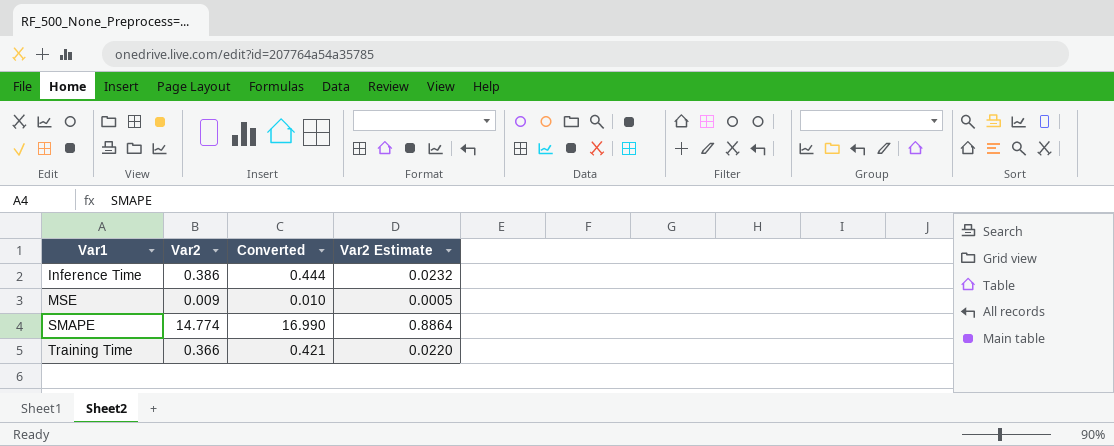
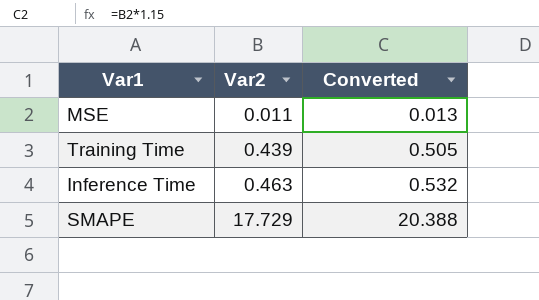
row order: Var1 ascending -> Var2 ascending
column Var2 Estimate | formula: [Var2] * 0.06 -> none
MSE | Var2: 0.009 -> 0.011
MSE | Converted: 0.010 -> 0.013
Training Time | Var2: 0.366 -> 0.439
Training Time | Converted: 0.421 -> 0.505
Inference Time | Var2: 0.386 -> 0.463
Inference Time | Converted: 0.444 -> 0.532
SMAPE | Var2: 14.774 -> 17.729
SMAPE | Converted: 16.990 -> 20.388

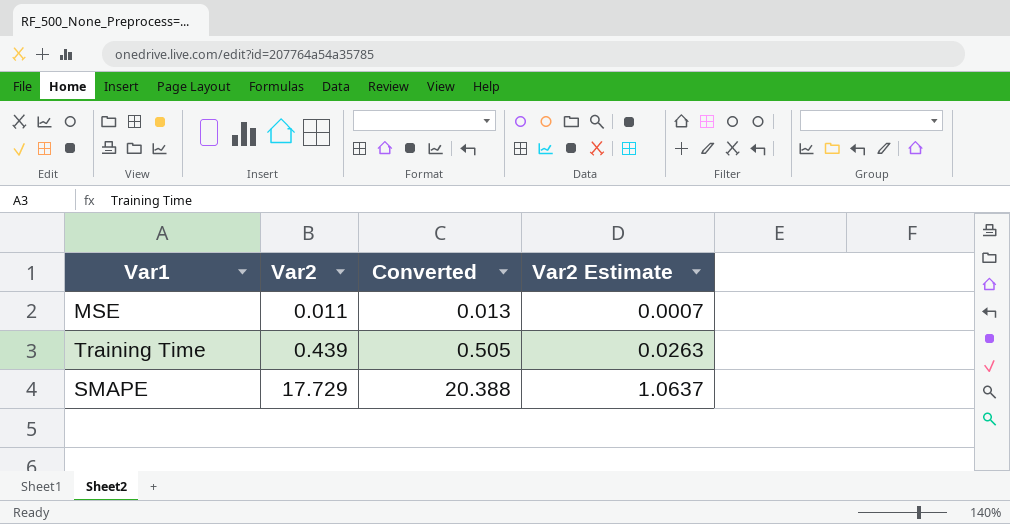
column Var2 Estimate | formula: none -> [Var2] * 0.06
row Inference Time: 0.463 | 0.532 -> none

